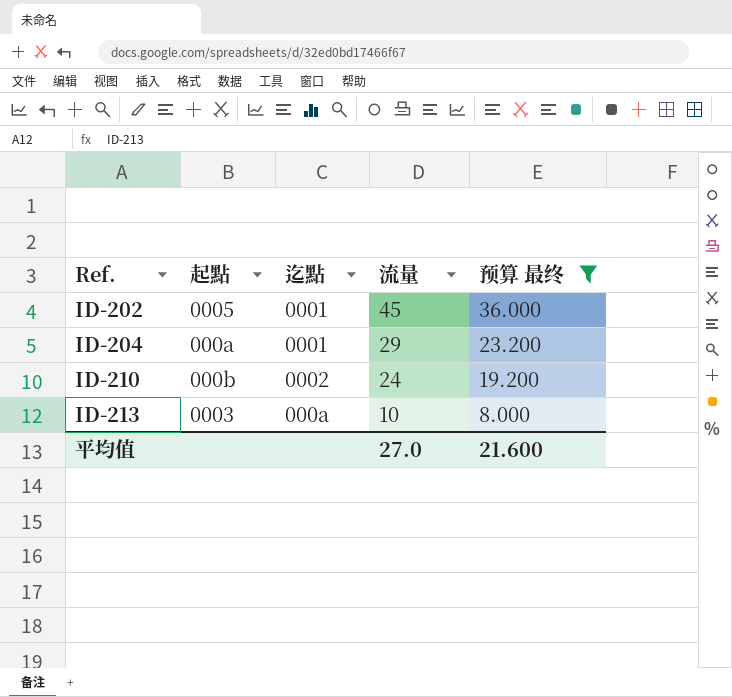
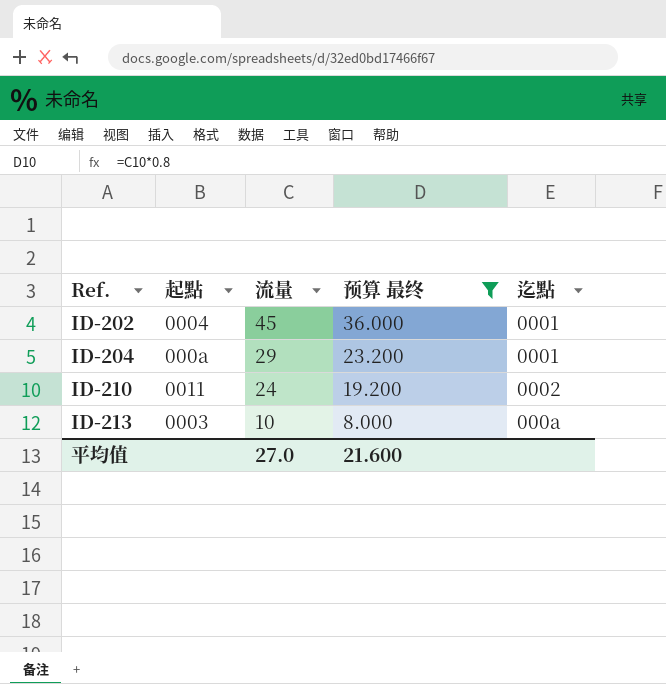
column 迄點 | position: 3 -> 5
ID-202 | 起點: 0005 -> 0004
ID-210 | 起點: 000b -> 0011

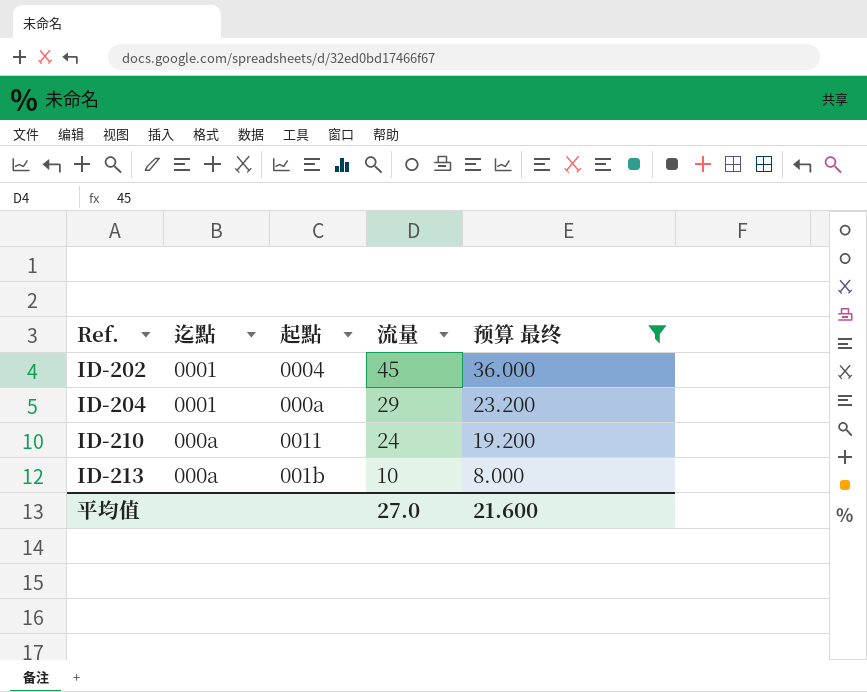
column 迄點 | position: 5 -> 2
ID-210 | 迄點: 0002 -> 000a
ID-213 | 起點: 0003 -> 001b

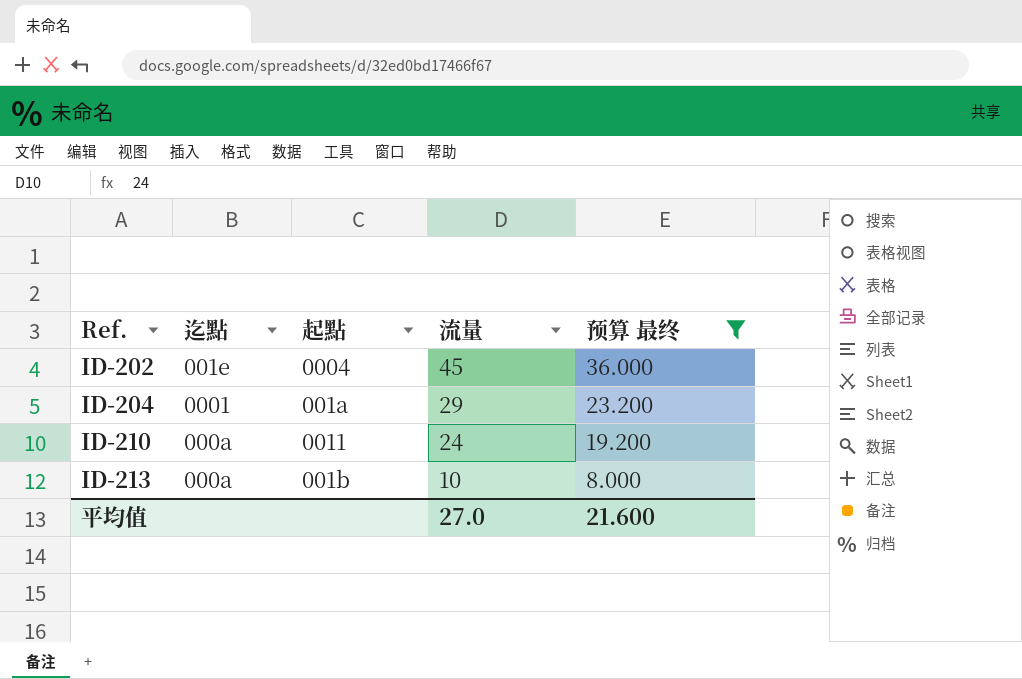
ID-202 | 迄點: 0001 -> 001e
ID-204 | 起點: 000a -> 001a

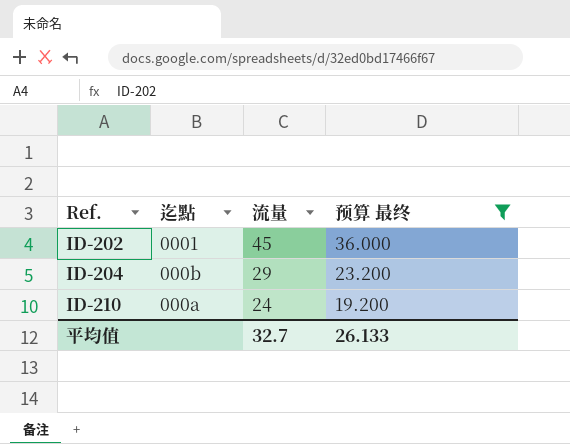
column 起點 | position: 3 -> none
row ID-213: 000a | 001b | 10 | 8.000 -> none
ID-202 | 迄點: 001e -> 0001
ID-204 | 迄點: 0001 -> 000b
平均值 | 流量: 27.0 -> 32.7
平均值 | 预算 最终: 21.600 -> 26.133

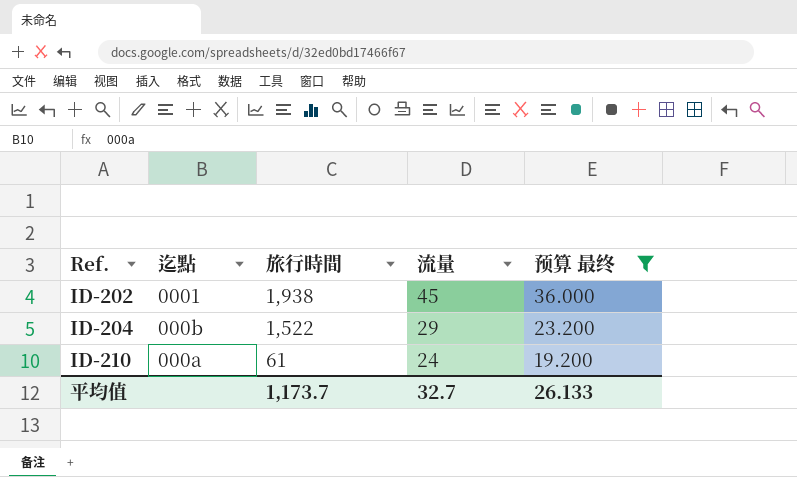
column 旅行時間 | position: none -> 3

